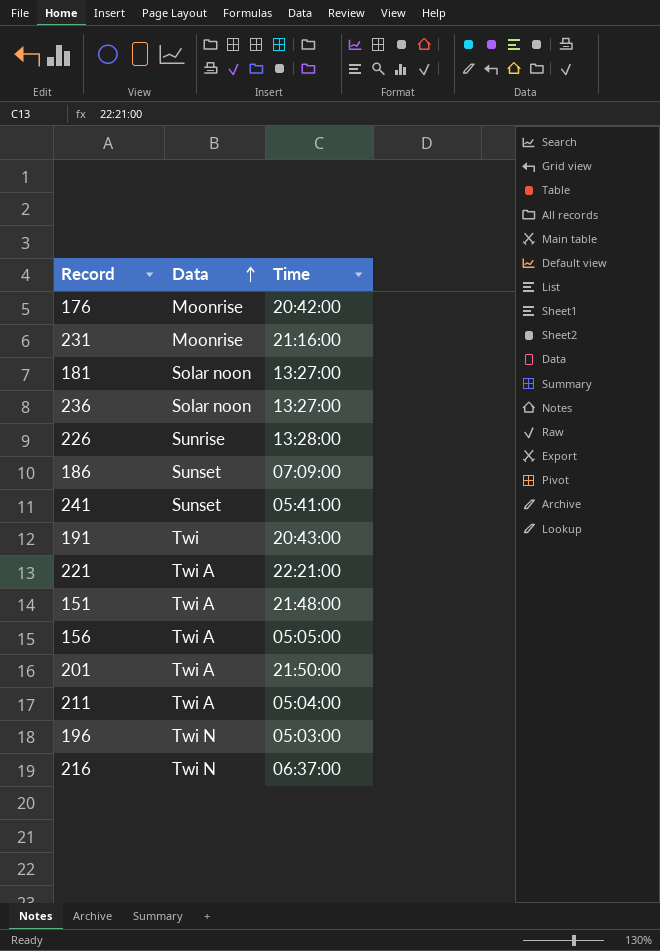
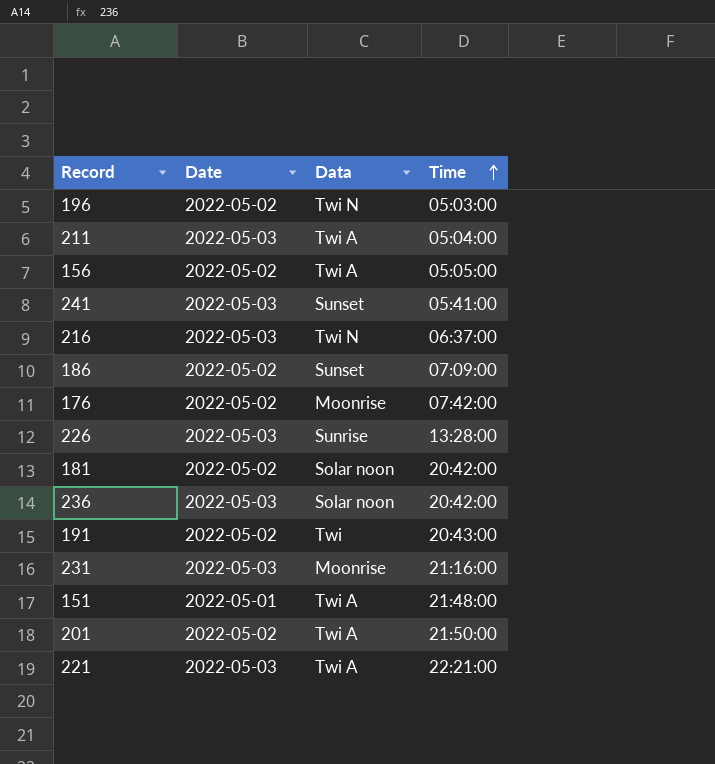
row order: Data ascending -> Time ascending
column Date | position: none -> 2
176 | Time: 20:42:00 -> 07:42:00
181 | Time: 13:27:00 -> 20:42:00
236 | Time: 13:27:00 -> 20:42:00

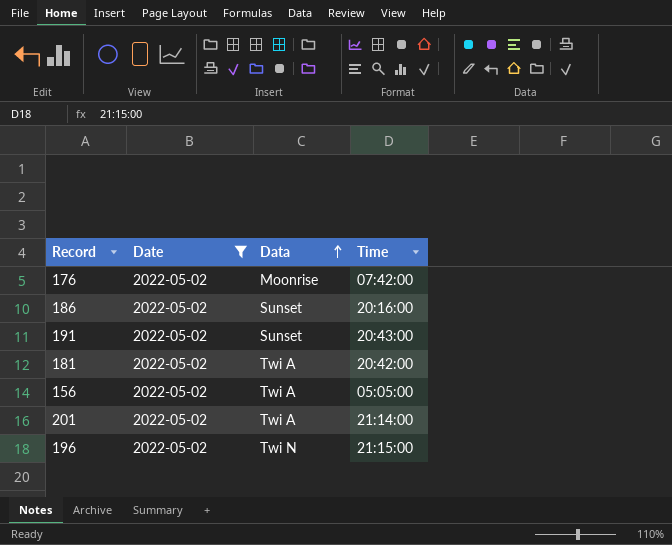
filter: none -> Date = 2022-05-02
row order: Time ascending -> Data ascending
186 | Time: 07:09:00 -> 20:16:00
191 | Data: Twi -> Sunset
181 | Data: Solar noon -> Twi A
201 | Time: 21:50:00 -> 21:14:00
196 | Time: 05:03:00 -> 21:15:00

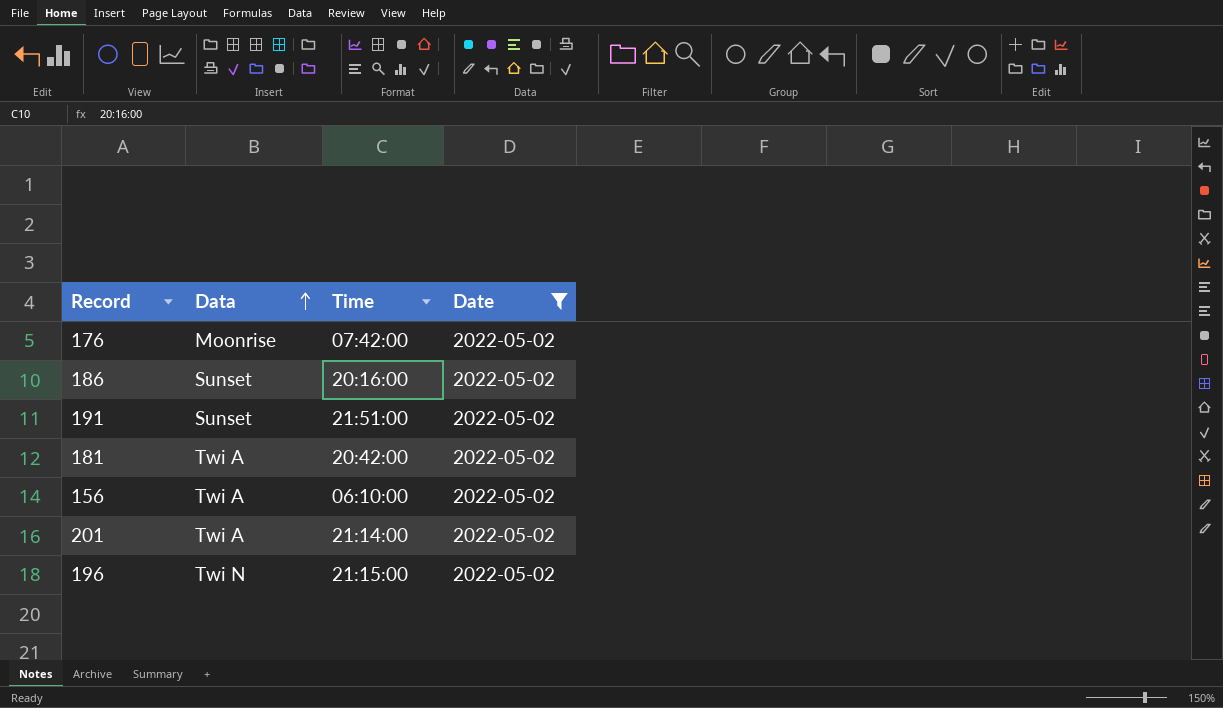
column Date | position: 2 -> 4
191 | Time: 20:43:00 -> 21:51:00
156 | Time: 05:05:00 -> 06:10:00

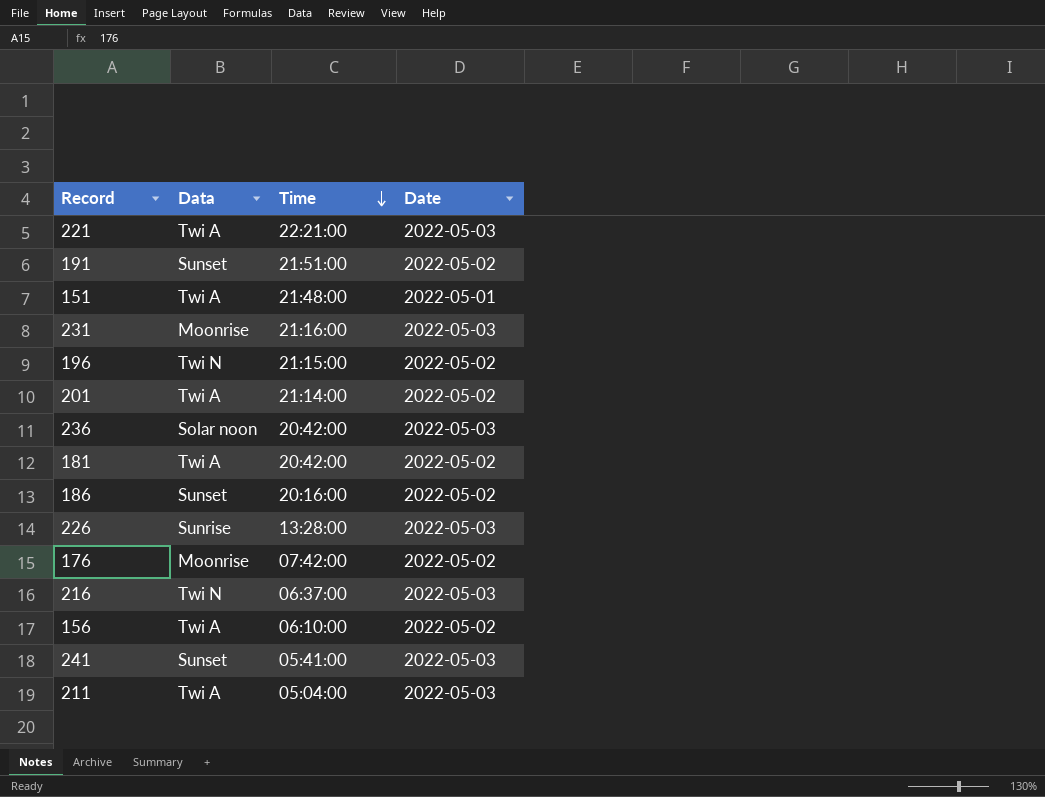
filter: Date = 2022-05-02 -> none
row order: Data ascending -> Time descending

